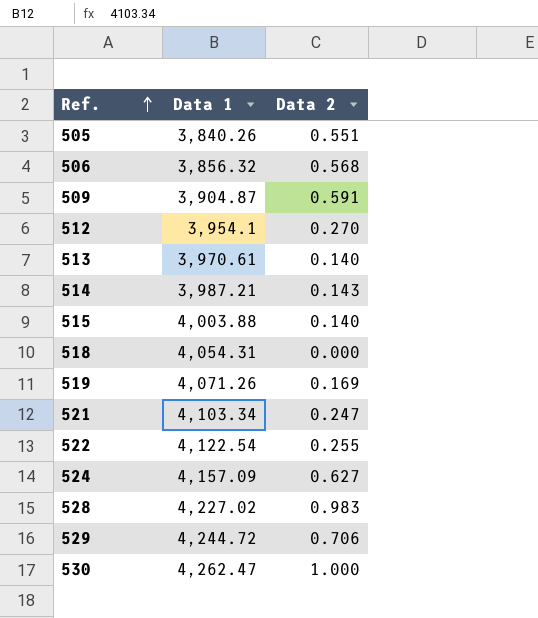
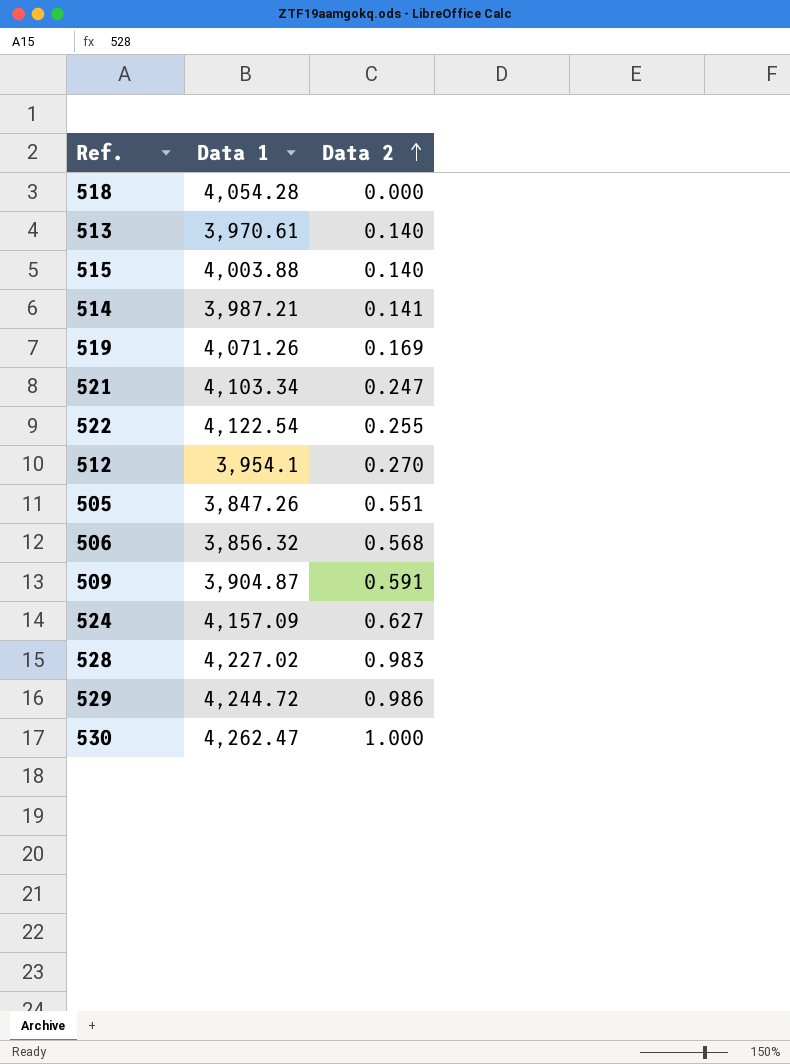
row order: Ref. ascending -> Data 2 ascending
518 | Data 1: 4,054.31 -> 4,054.28
514 | Data 2: 0.143 -> 0.141
505 | Data 1: 3,840.26 -> 3,847.26
529 | Data 2: 0.706 -> 0.986

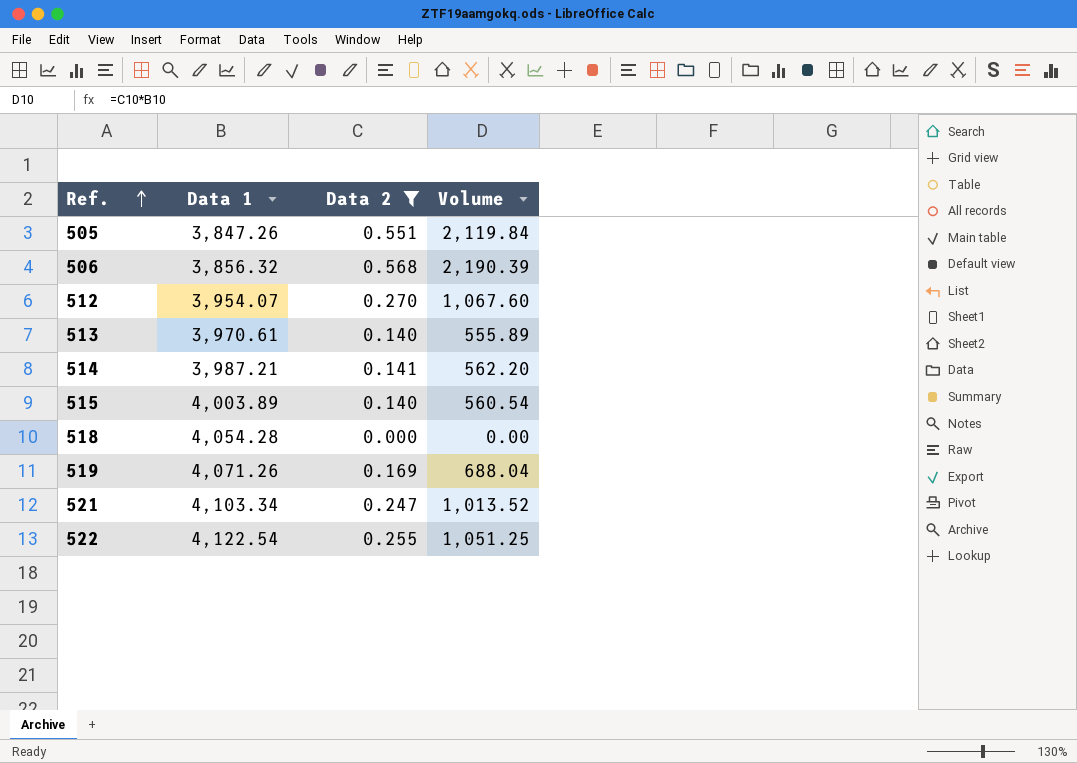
filter: none -> Data 2 <= 0.568
row order: Data 2 ascending -> Ref. ascending
column Volume | formula: none -> [Data 1] * [Data 2]
512 | Data 1: 3,954.1 -> 3,954.07
515 | Data 1: 4,003.88 -> 4,003.89

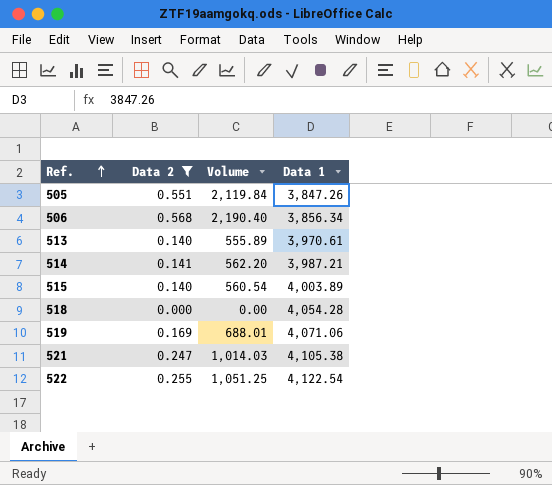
column Data 1 | position: 2 -> 4
row 512: 3,954.07 | 0.270 | 1,067.60 -> none
506 | Volume: 2,190.39 -> 2,190.40
506 | Data 1: 3,856.32 -> 3,856.34
519 | Volume: 688.04 -> 688.01
519 | Data 1: 4,071.26 -> 4,071.06
521 | Volume: 1,013.52 -> 1,014.03
521 | Data 1: 4,103.34 -> 4,105.38

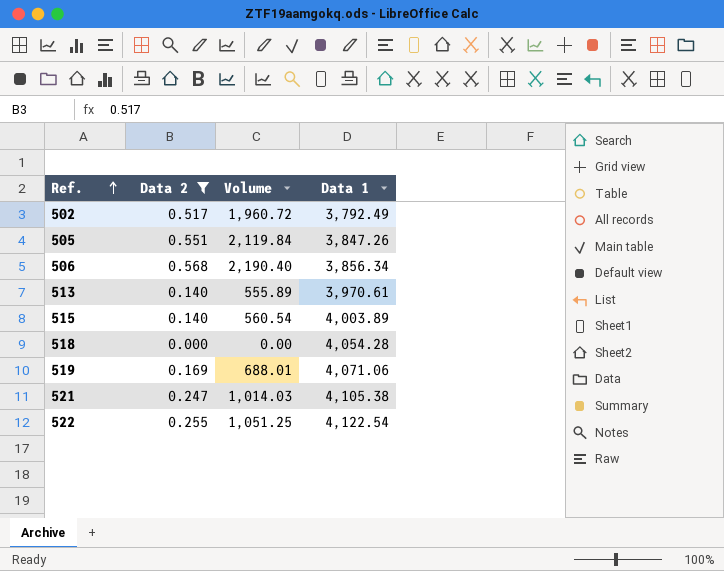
row 514: 0.141 | 562.20 | 3,987.21 -> none
row 502: none -> 0.517 | 1,960.72 | 3,792.49

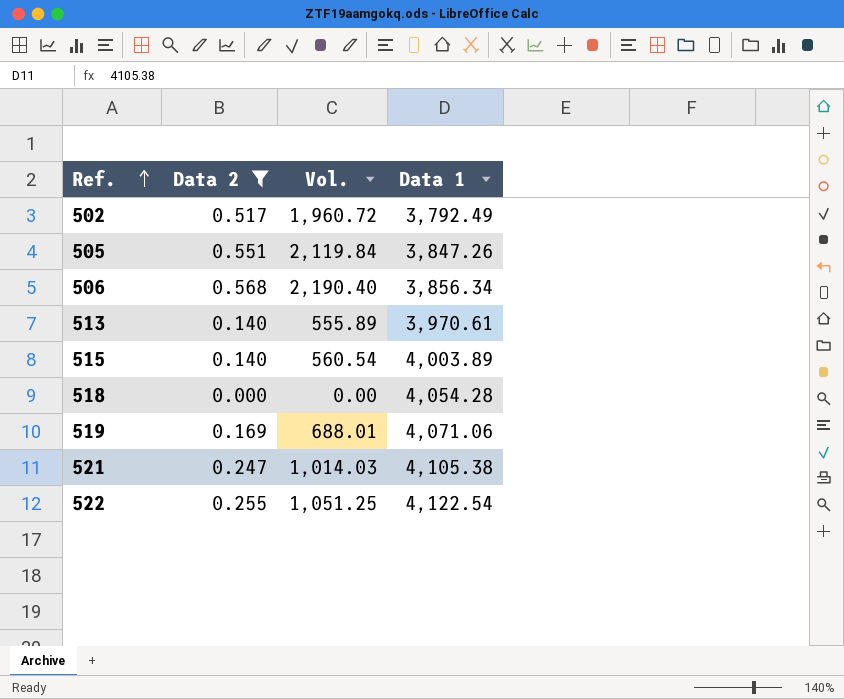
column name: Volume -> Vol.

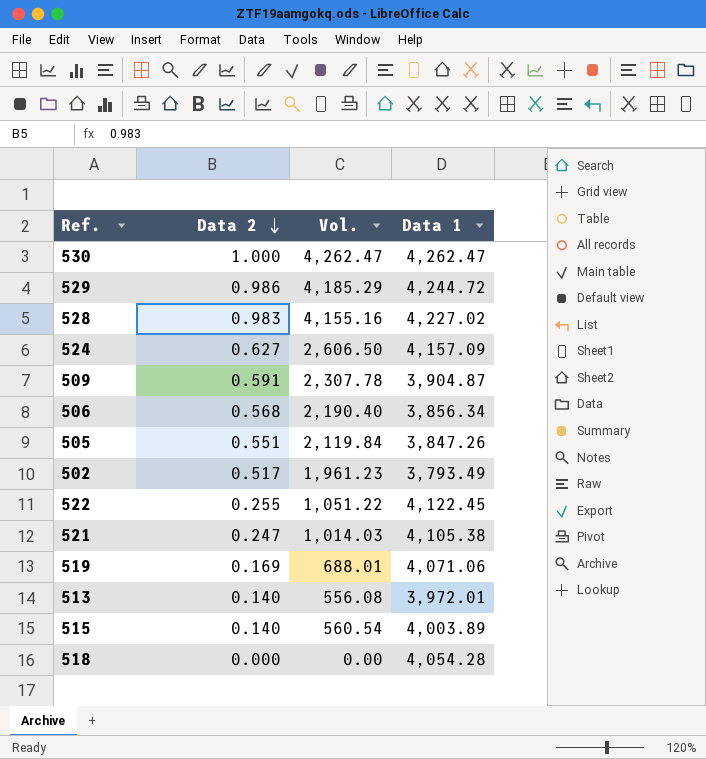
filter: Data 2 <= 0.568 -> none
row order: Ref. ascending -> Data 2 descending
502 | Vol.: 1,960.72 -> 1,961.23
502 | Data 1: 3,792.49 -> 3,793.49
522 | Vol.: 1,051.25 -> 1,051.22
522 | Data 1: 4,122.54 -> 4,122.45
513 | Vol.: 555.89 -> 556.08
513 | Data 1: 3,970.61 -> 3,972.01

